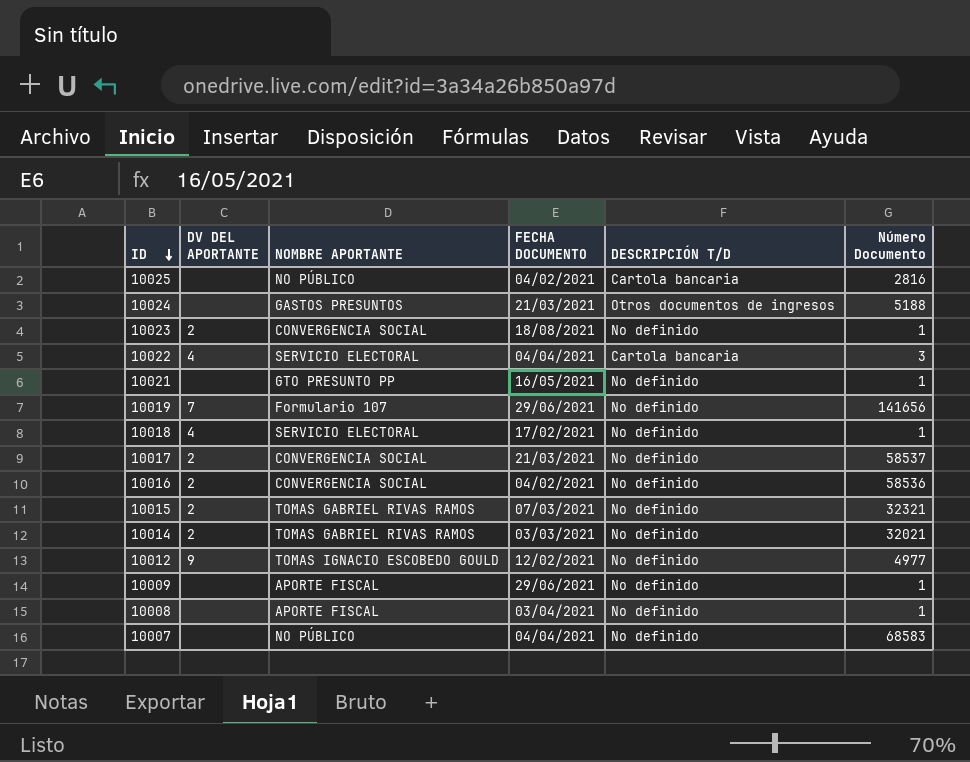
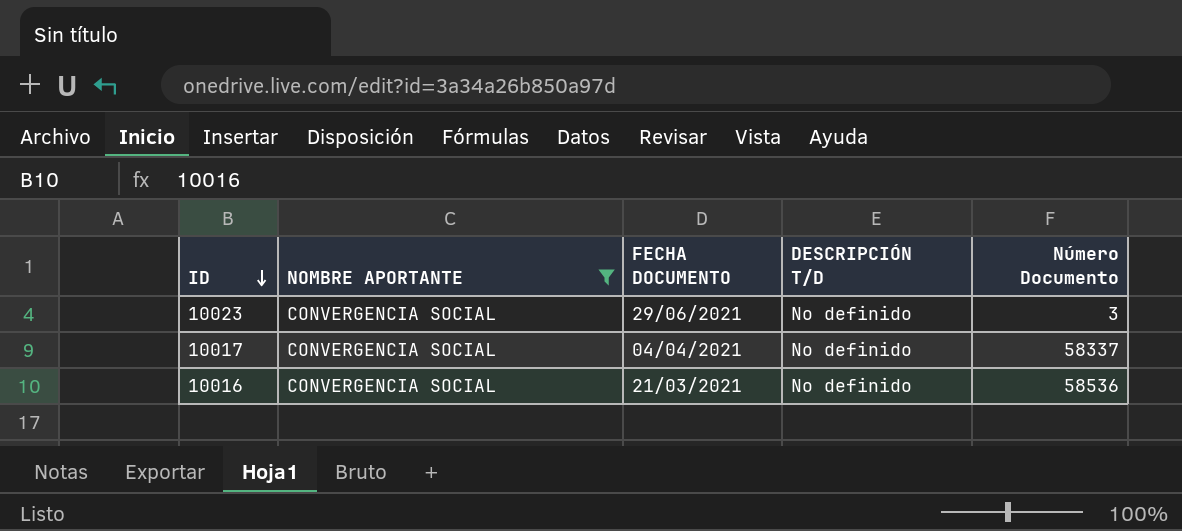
filter: none -> NOMBRE APORTANTE = CONVERGENCIA SOCIAL
column DV DEL APORTANTE | position: 2 -> none
10023 | FECHA DOCUMENTO: 18/08/2021 -> 29/06/2021
10023 | Número Documento: 1 -> 3
10017 | FECHA DOCUMENTO: 21/03/2021 -> 04/04/2021
10017 | Número Documento: 58537 -> 58337
10016 | FECHA DOCUMENTO: 04/02/2021 -> 21/03/2021

